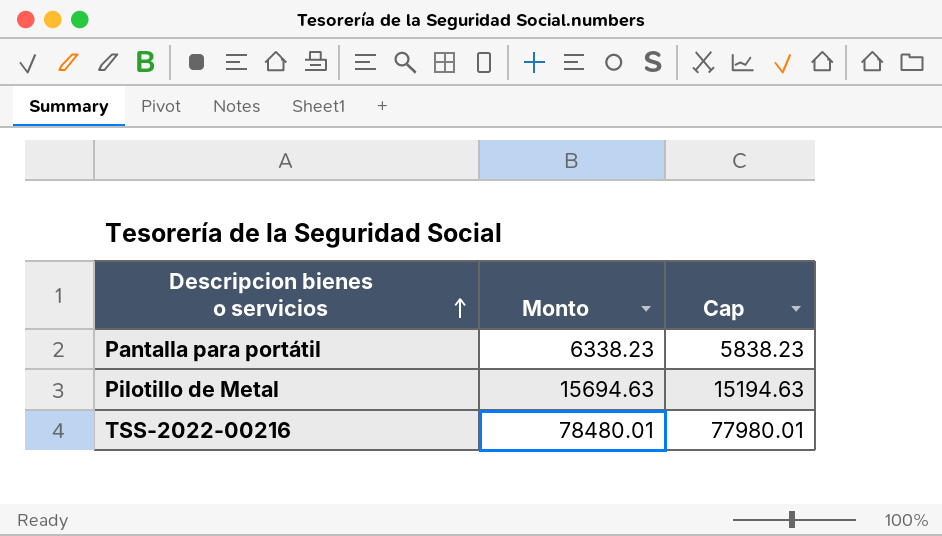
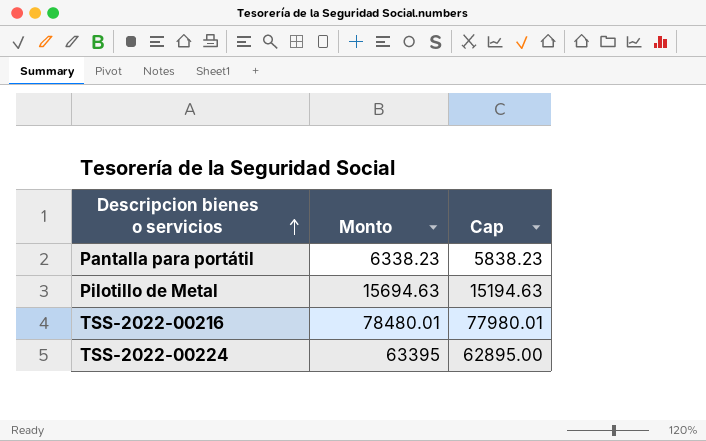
row TSS-2022-00224: none -> 63395 | 62895.00

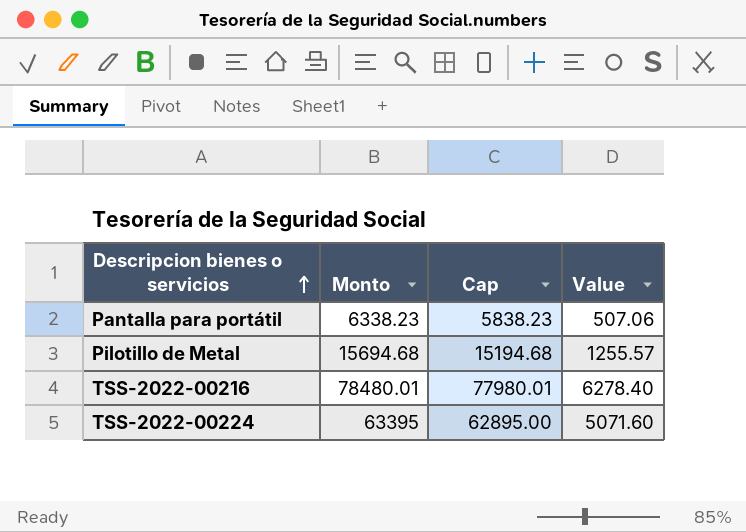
column Value | formula: none -> [Monto] * 0.08
Pilotillo de Metal | Monto: 15694.63 -> 15694.68
Pilotillo de Metal | Cap: 15194.63 -> 15194.68

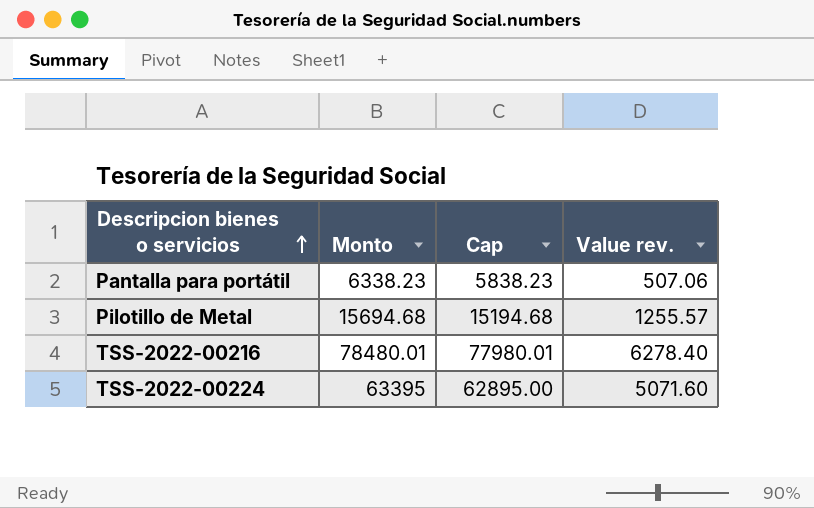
column name: Value -> Value rev.

